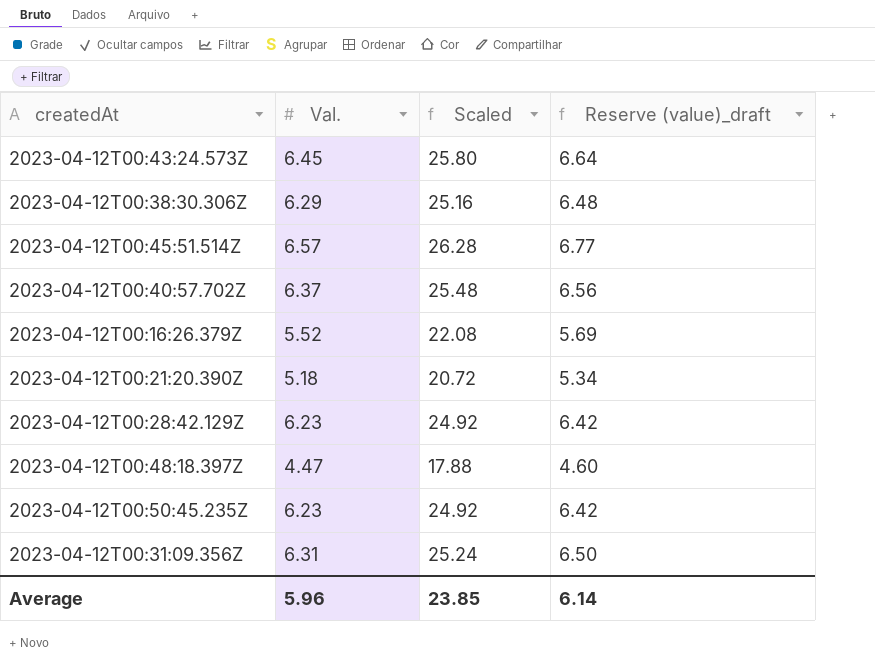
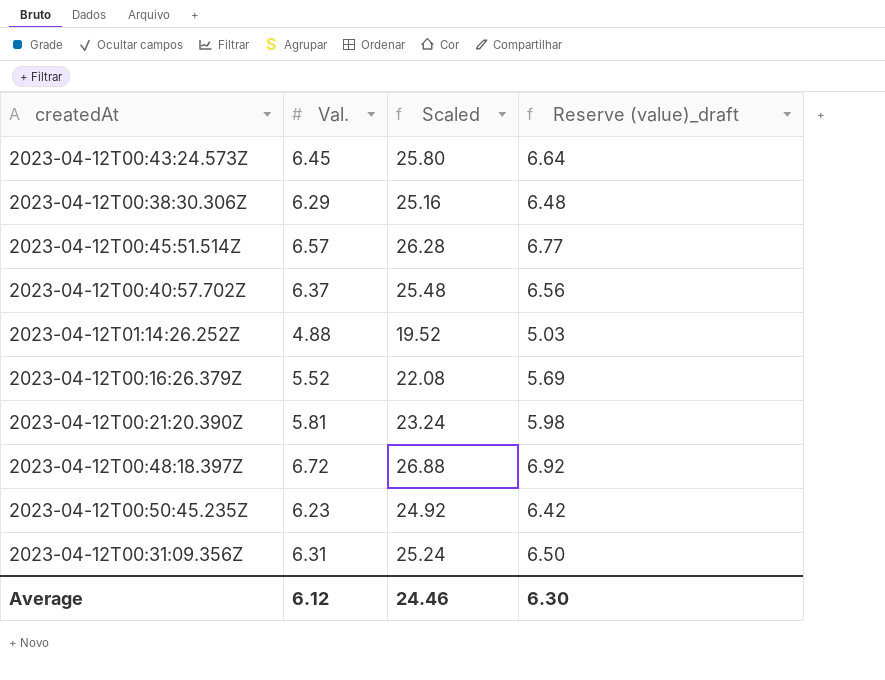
row 2023-04-12T00:28:42.129Z: 6.23 | 24.92 | 6.42 -> none
row 2023-04-12T01:14:26.252Z: none -> 4.88 | 19.52 | 5.03
2023-04-12T00:21:20.390Z | Val.: 5.18 -> 5.81
2023-04-12T00:21:20.390Z | Scaled: 20.72 -> 23.24
2023-04-12T00:21:20.390Z | Reserve (value)_draft: 5.34 -> 5.98
2023-04-12T00:48:18.397Z | Val.: 4.47 -> 6.72
2023-04-12T00:48:18.397Z | Scaled: 17.88 -> 26.88
2023-04-12T00:48:18.397Z | Reserve (value)_draft: 4.60 -> 6.92
Average | Val.: 5.96 -> 6.12
Average | Scaled: 23.85 -> 24.46
Average | Reserve (value)_draft: 6.14 -> 6.30

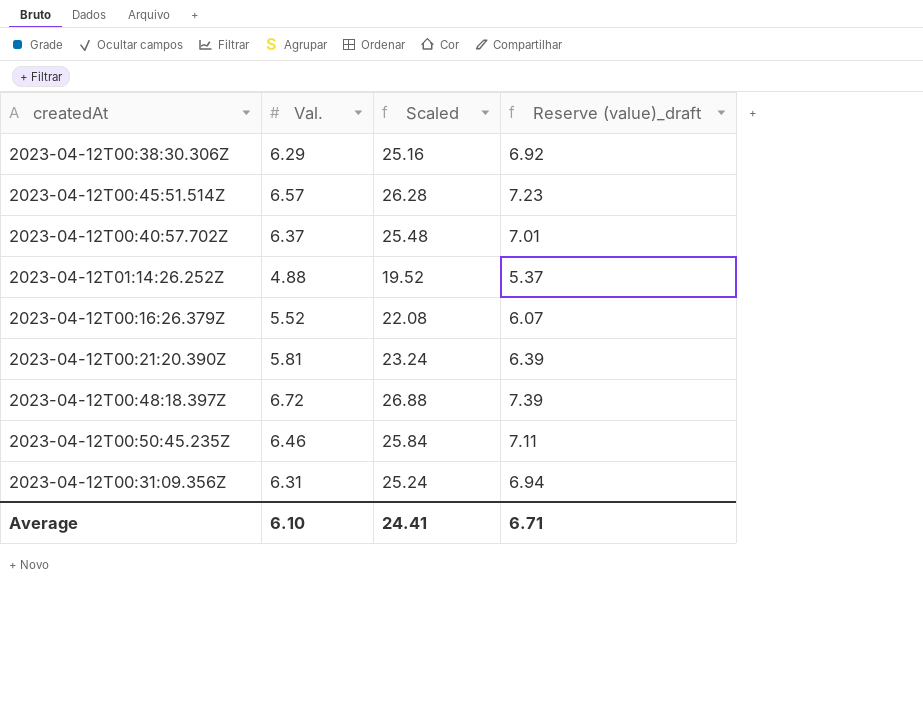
column Reserve (value)_draft | formula: [Val.] * 1.03 -> [Val.] * 1.1
row 2023-04-12T00:43:24.573Z: 6.45 | 25.80 | 6.64 -> none
2023-04-12T00:50:45.235Z | Val.: 6.23 -> 6.46
2023-04-12T00:50:45.235Z | Scaled: 24.92 -> 25.84
Average | Val.: 6.12 -> 6.10
Average | Scaled: 24.46 -> 24.41
Average | Reserve (value)_draft: 6.30 -> 6.71

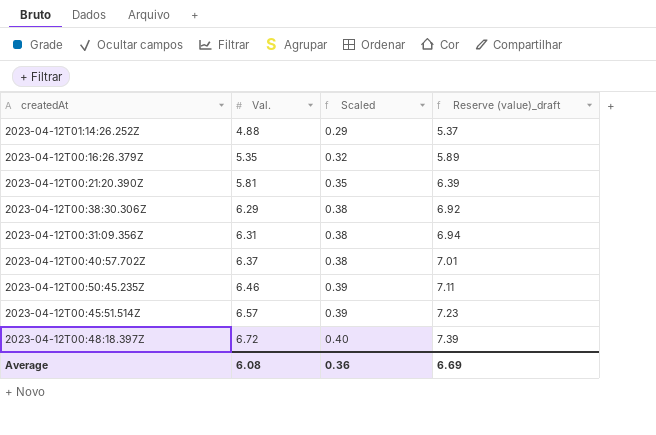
row order: none -> Val. ascending
column Scaled | formula: [Val.] * 4 -> [Val.] * 0.06
2023-04-12T00:16:26.379Z | Val.: 5.52 -> 5.35
2023-04-12T00:16:26.379Z | Reserve (value)_draft: 6.07 -> 5.89
Average | Val.: 6.10 -> 6.08
Average | Scaled: 24.41 -> 0.36
Average | Reserve (value)_draft: 6.71 -> 6.69

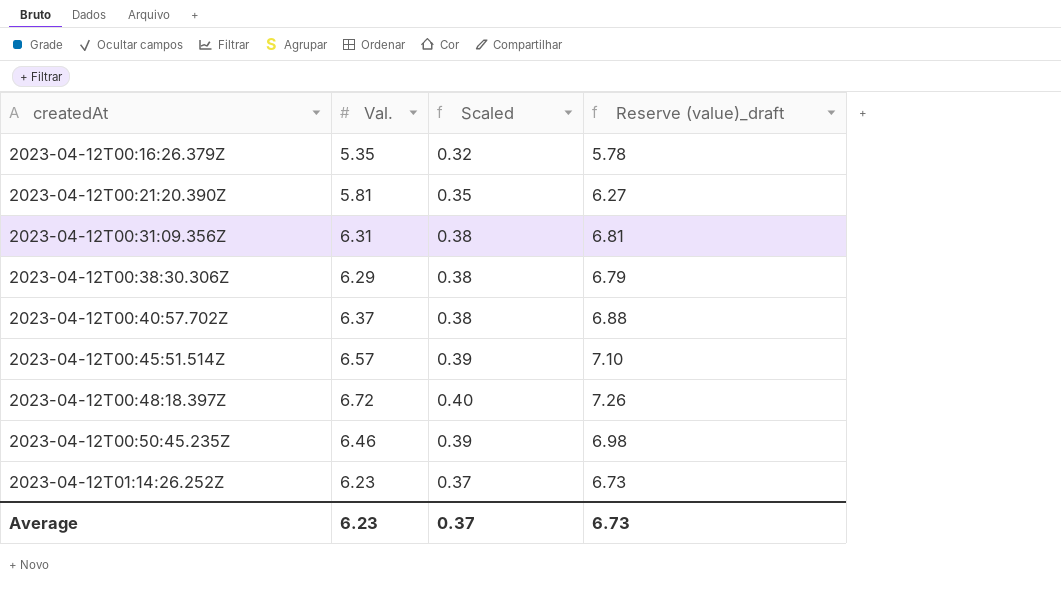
row order: Val. ascending -> createdAt ascending
column Reserve (value)_draft | formula: [Val.] * 1.1 -> [Val.] * 1.08
2023-04-12T01:14:26.252Z | Val.: 4.88 -> 6.23
2023-04-12T01:14:26.252Z | Scaled: 0.29 -> 0.37
Average | Val.: 6.08 -> 6.23
Average | Scaled: 0.36 -> 0.37
Average | Reserve (value)_draft: 6.69 -> 6.73

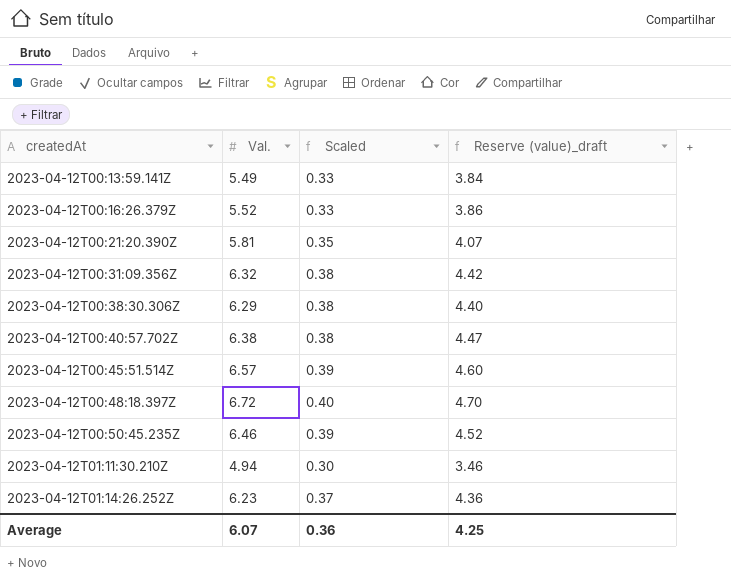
column Reserve (value)_draft | formula: [Val.] * 1.08 -> [Val.] * 0.7
row 2023-04-12T00:13:59.141Z: none -> 5.49 | 0.33 | 3.84
2023-04-12T00:16:26.379Z | Val.: 5.35 -> 5.52
2023-04-12T00:16:26.379Z | Scaled: 0.32 -> 0.33
2023-04-12T00:31:09.356Z | Val.: 6.31 -> 6.32
2023-04-12T00:40:57.702Z | Val.: 6.37 -> 6.38
row 2023-04-12T01:11:30.210Z: none -> 4.94 | 0.30 | 3.46
Average | Val.: 6.23 -> 6.07
Average | Scaled: 0.37 -> 0.36
Average | Reserve (value)_draft: 6.73 -> 4.25

